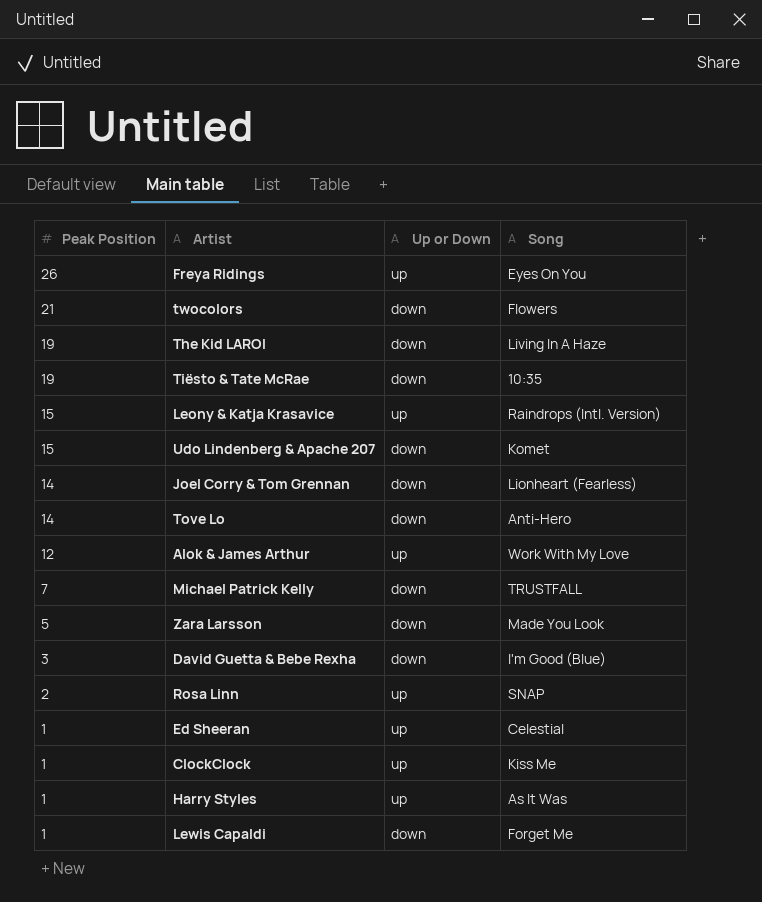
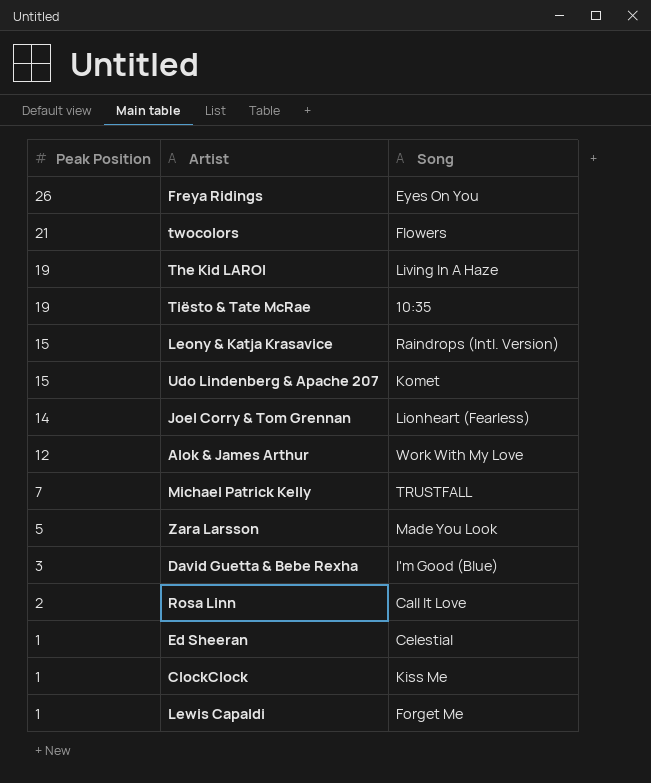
column Up or Down | position: 3 -> none
row Tove Lo: 14 | down | Anti-Hero -> none
row Harry Styles: 1 | up | As It Was -> none
Rosa Linn | Song: SNAP -> Call It Love

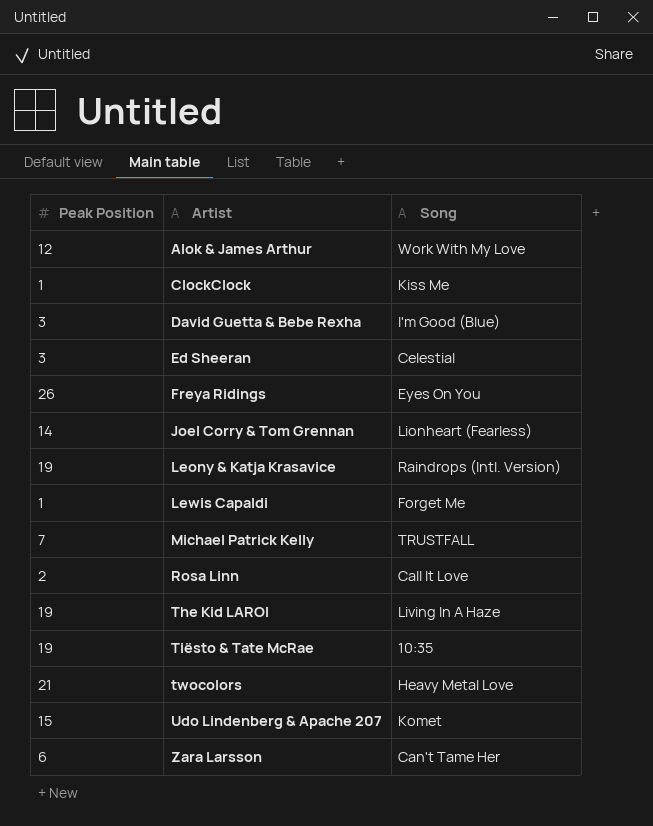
row order: Peak Position descending -> Artist ascending
Ed Sheeran | Peak Position: 1 -> 3
Leony & Katja Krasavice | Peak Position: 15 -> 19
twocolors | Song: Flowers -> Heavy Metal Love
Zara Larsson | Peak Position: 5 -> 6
Zara Larsson | Song: Made You Look -> Can't Tame Her

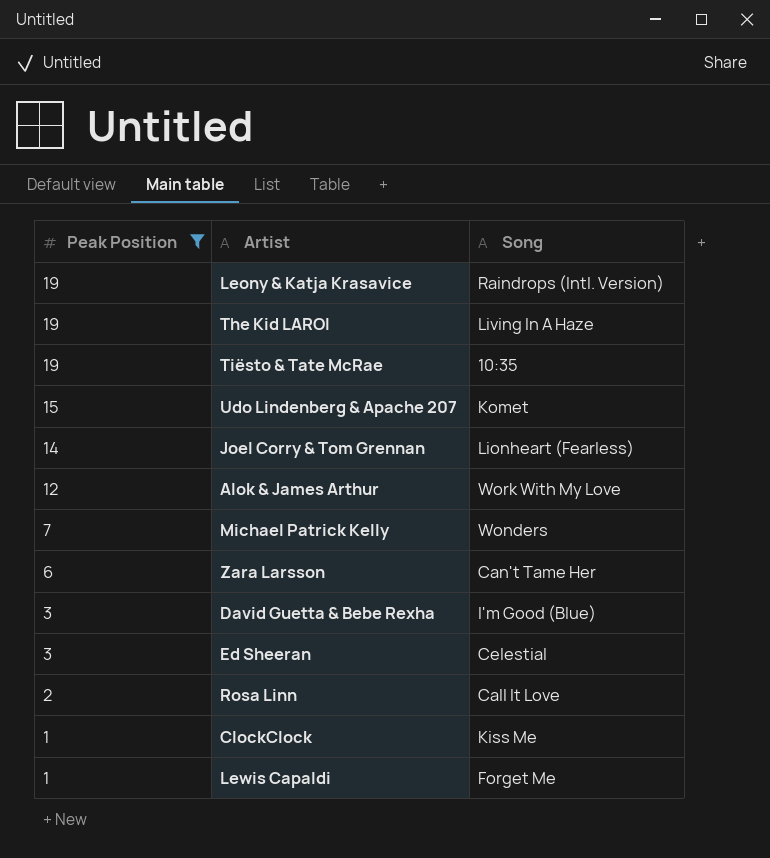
filter: none -> Peak Position <= 19
row order: Artist ascending -> Peak Position descending
Michael Patrick Kelly | Song: TRUSTFALL -> Wonders

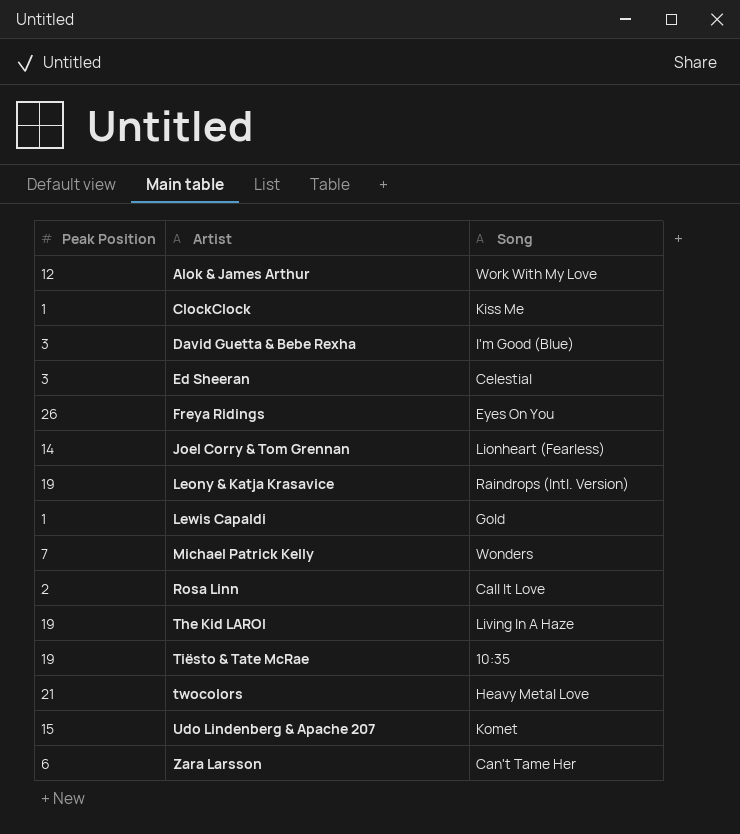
filter: Peak Position <= 19 -> none
row order: Peak Position descending -> Artist ascending
Lewis Capaldi | Song: Forget Me -> Gold

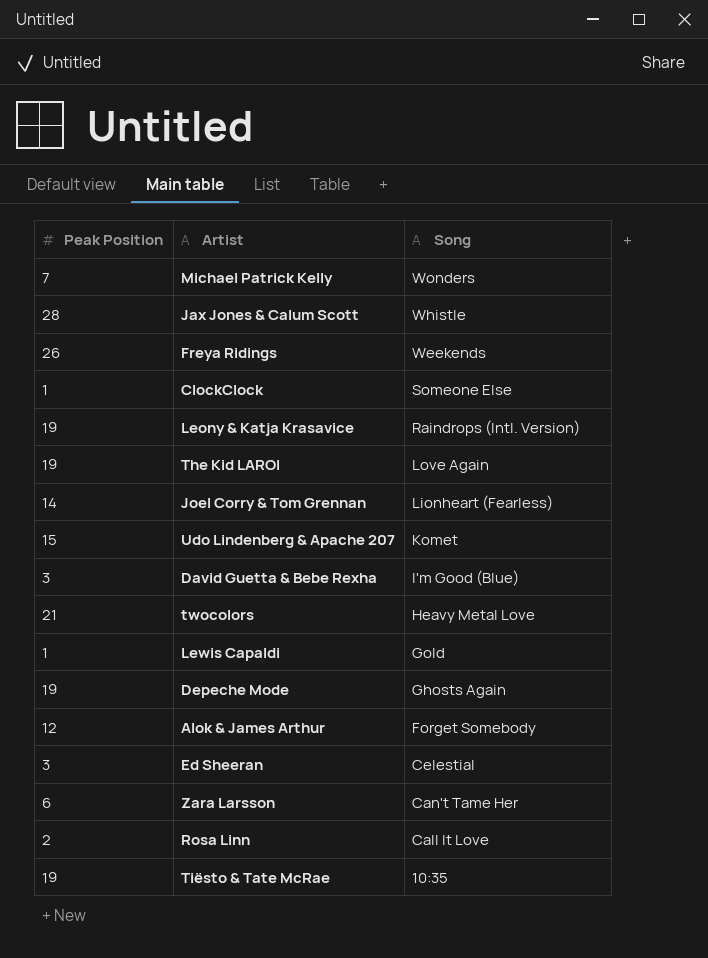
row order: Artist ascending -> Song descending
row Jax Jones & Calum Scott: none -> 28 | Whistle
Freya Ridings | Song: Eyes On You -> Weekends
ClockClock | Song: Kiss Me -> Someone Else
The Kid LAROI | Song: Living In A Haze -> Love Again
row Depeche Mode: none -> 19 | Ghosts Again
Alok & James Arthur | Song: Work With My Love -> Forget Somebody

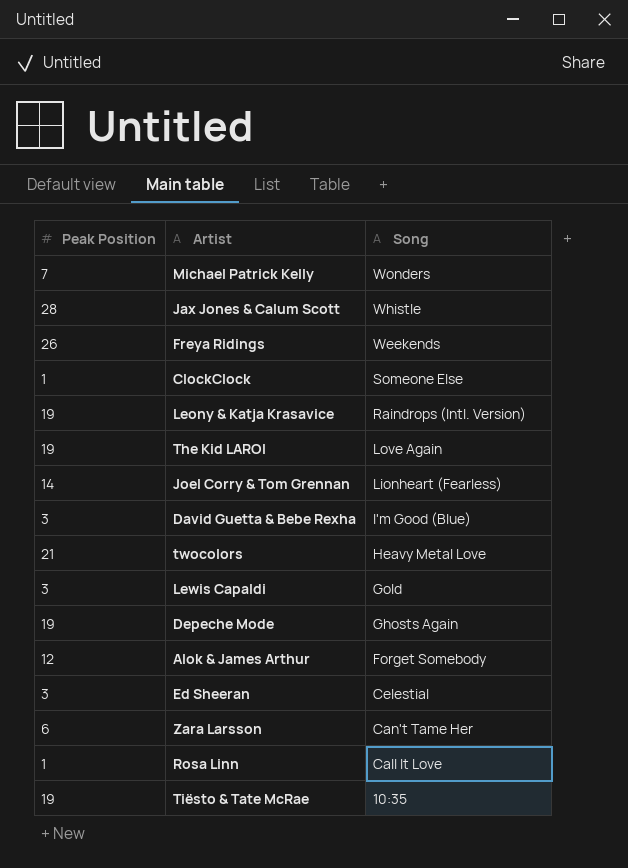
row Udo Lindenberg & Apache 207: 15 | Komet -> none
Lewis Capaldi | Peak Position: 1 -> 3
Rosa Linn | Peak Position: 2 -> 1

